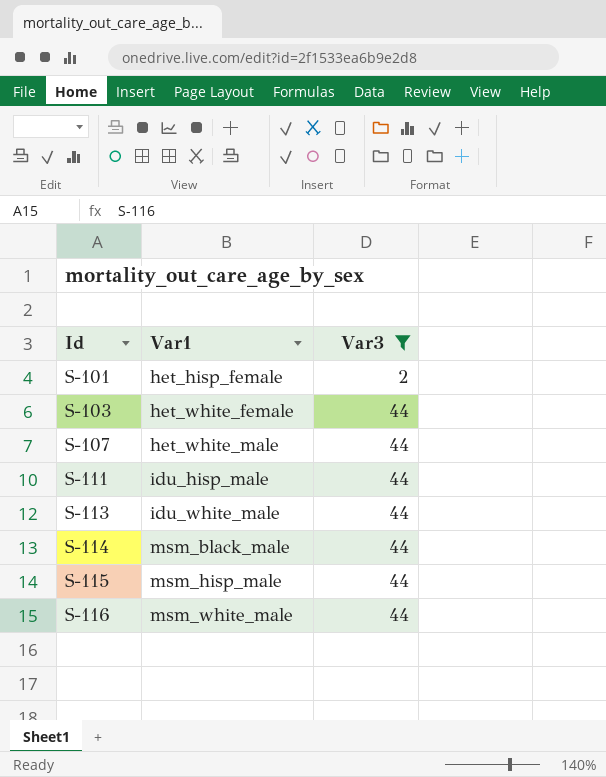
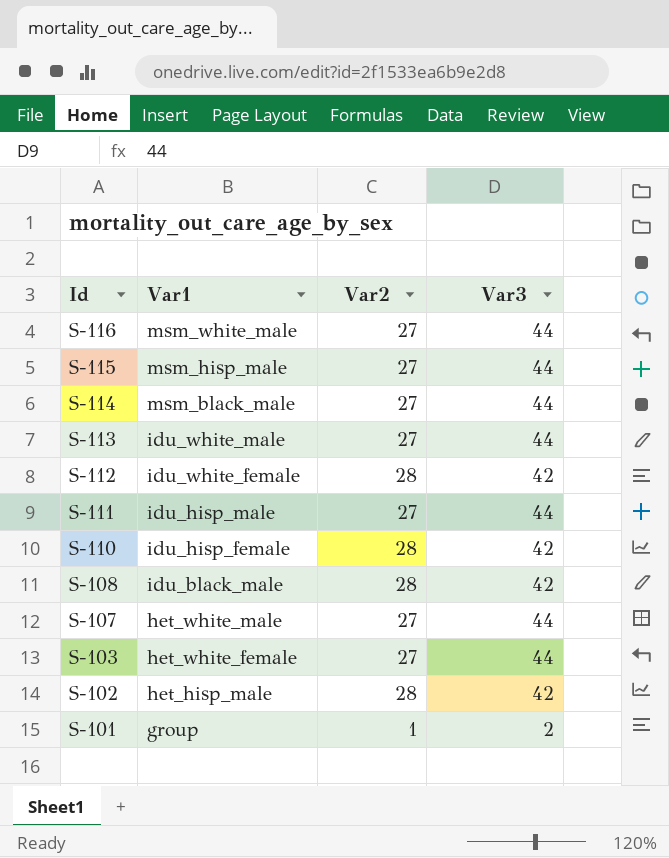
filter: Var3 != 42 -> none
row order: Id ascending -> Id descending
column Var2 | position: none -> 3
S-101 | Var1: het_hisp_female -> group

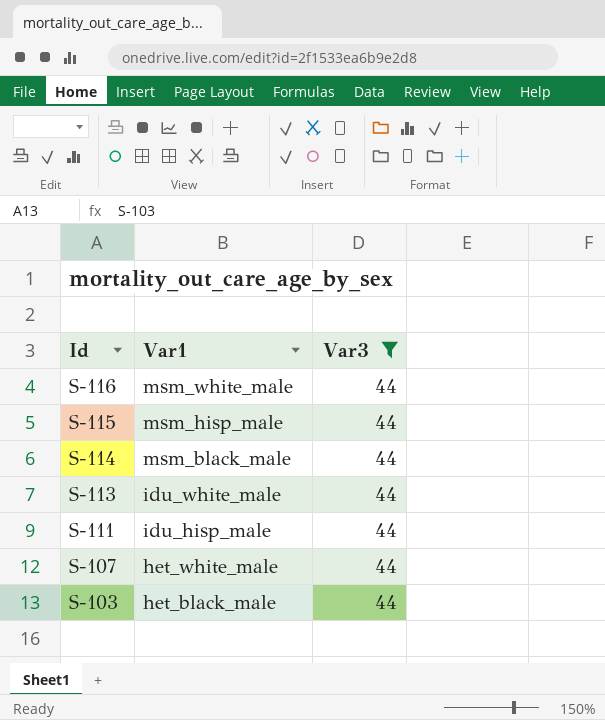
filter: none -> Var3 = 44
column Var2 | position: 3 -> none
S-103 | Var1: het_white_female -> het_black_male

